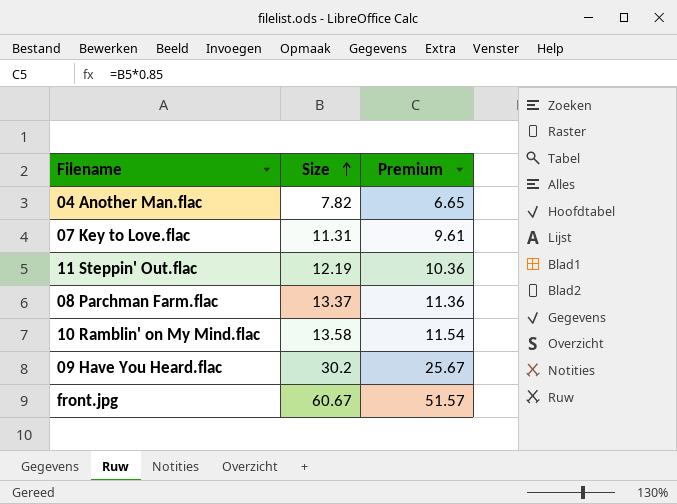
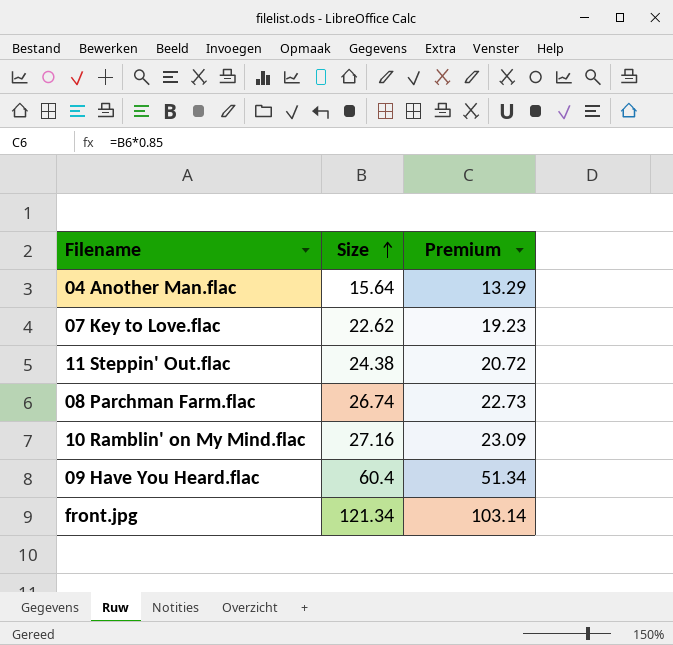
04 Another Man.flac | Size: 7.82 -> 15.64
04 Another Man.flac | Premium: 6.65 -> 13.29
07 Key to Love.flac | Size: 11.31 -> 22.62
07 Key to Love.flac | Premium: 9.61 -> 19.23
11 Steppin' Out.flac | Size: 12.19 -> 24.38
11 Steppin' Out.flac | Premium: 10.36 -> 20.72
08 Parchman Farm.flac | Size: 13.37 -> 26.74
08 Parchman Farm.flac | Premium: 11.36 -> 22.73
10 Ramblin' on My Mind.flac | Size: 13.58 -> 27.16
10 Ramblin' on My Mind.flac | Premium: 11.54 -> 23.09
09 Have You Heard.flac | Size: 30.2 -> 60.4
09 Have You Heard.flac | Premium: 25.67 -> 51.34
front.jpg | Size: 60.67 -> 121.34
front.jpg | Premium: 51.57 -> 103.14

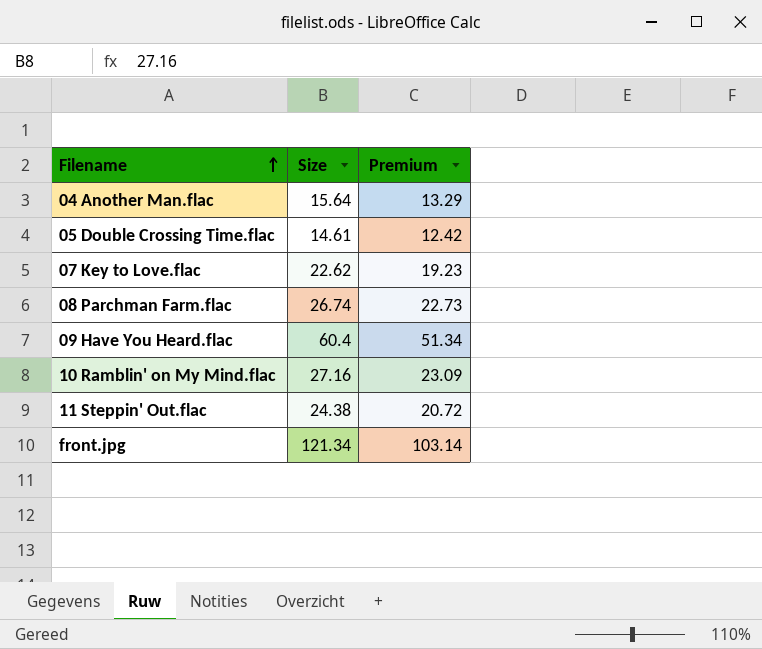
row order: Size ascending -> Filename ascending
row 05 Double Crossing Time.flac: none -> 14.61 | 12.42

